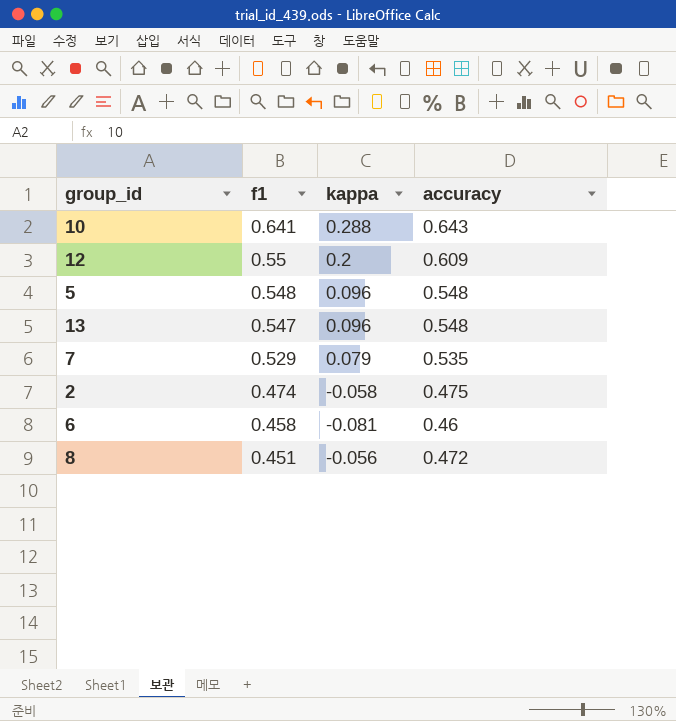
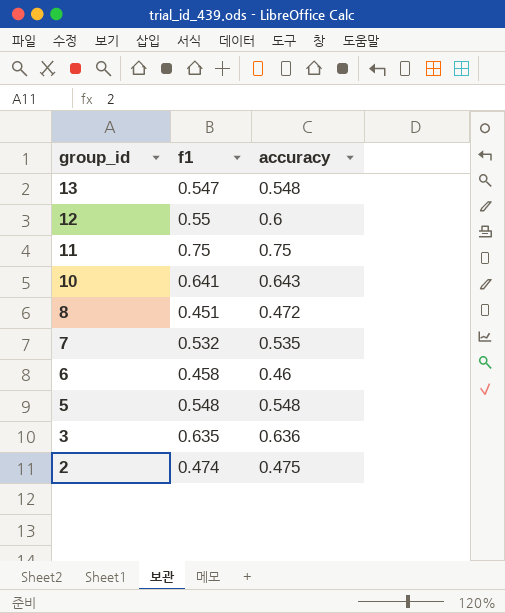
row order: f1 descending -> group_id descending
column kappa | position: 3 -> none
12 | accuracy: 0.609 -> 0.6
row 11: none -> 0.75 | 0.75
7 | f1: 0.529 -> 0.532
row 3: none -> 0.635 | 0.636

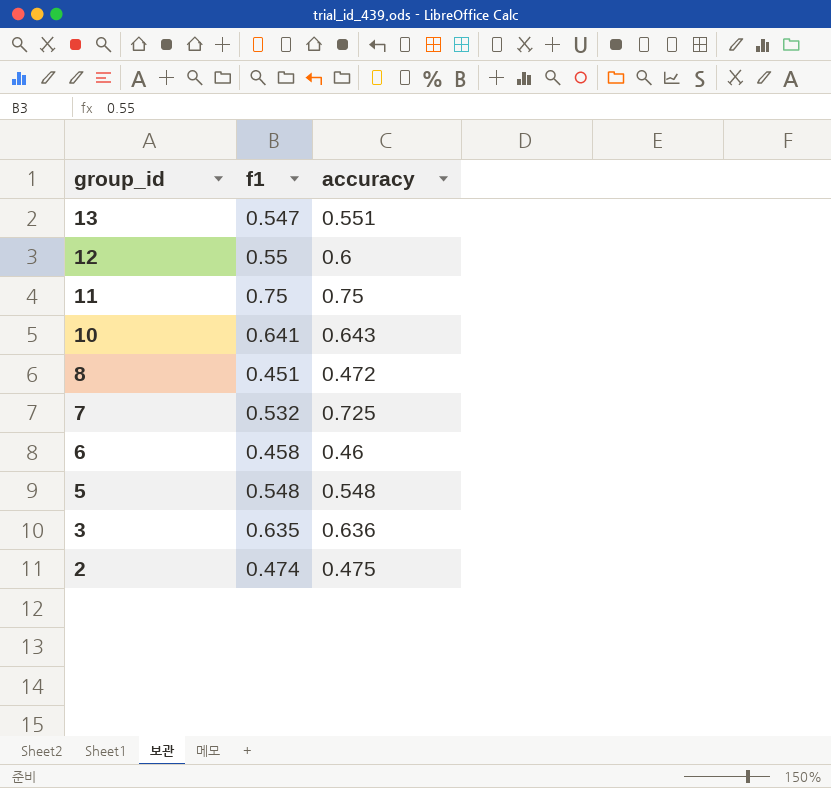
13 | accuracy: 0.548 -> 0.551
7 | accuracy: 0.535 -> 0.725

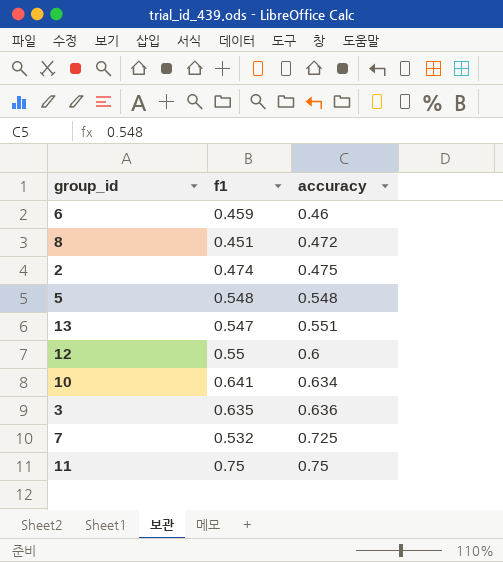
row order: group_id descending -> accuracy ascending
6 | f1: 0.458 -> 0.459
10 | accuracy: 0.643 -> 0.634

